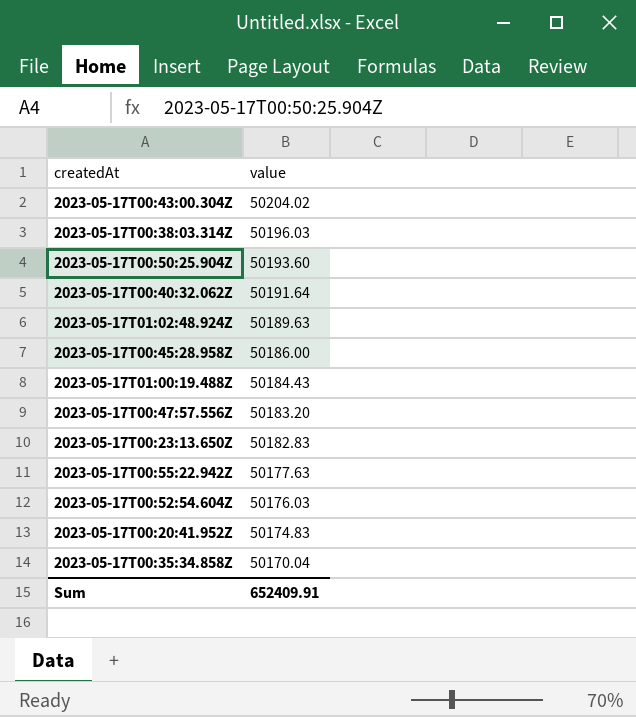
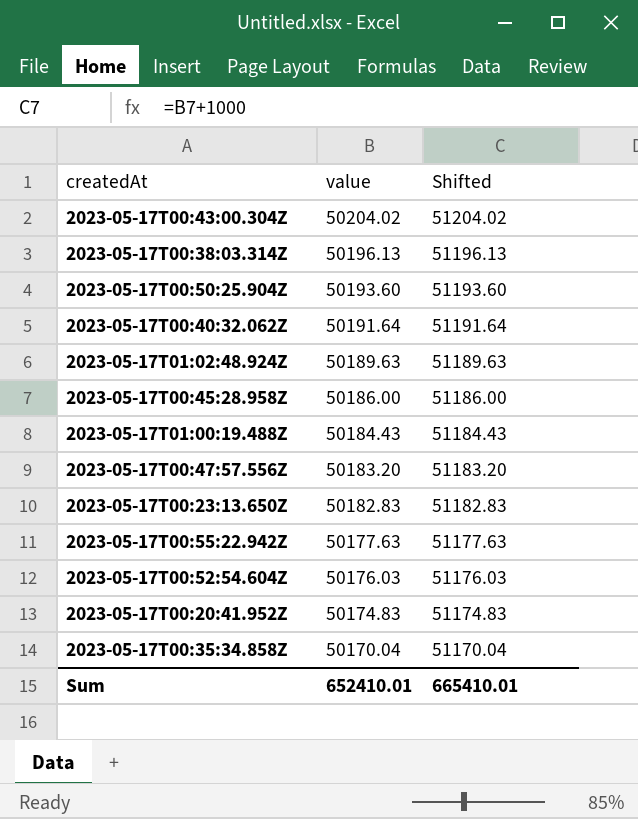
column Shifted | formula: none -> [value] + 1000
2023-05-17T00:38:03.314Z | value: 50196.03 -> 50196.13
Sum | value: 652409.91 -> 652410.01

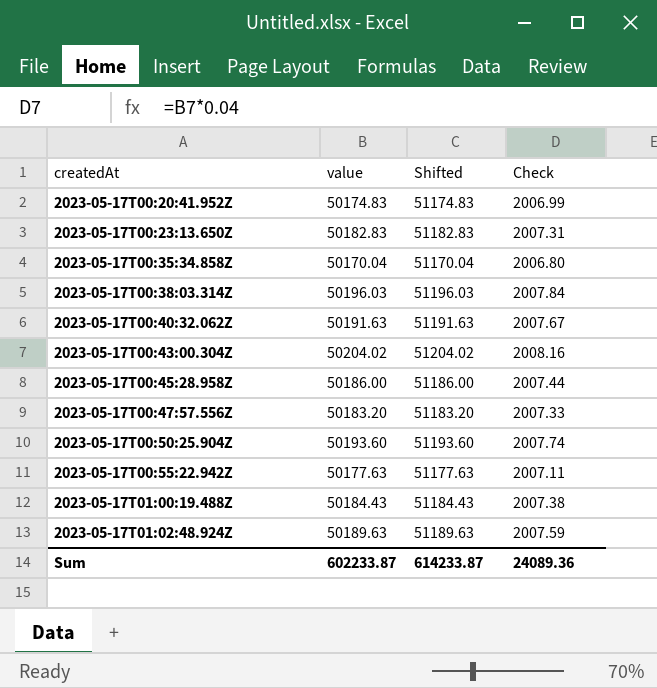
row order: value descending -> createdAt ascending
column Check | formula: none -> [value] * 0.04
row 2023-05-17T00:52:54.604Z: 50176.03 | 51176.03 -> none
2023-05-17T00:38:03.314Z | value: 50196.13 -> 50196.03
2023-05-17T00:38:03.314Z | Shifted: 51196.13 -> 51196.03
2023-05-17T00:40:32.062Z | value: 50191.64 -> 50191.63
2023-05-17T00:40:32.062Z | Shifted: 51191.64 -> 51191.63
Sum | value: 652410.01 -> 602233.87
Sum | Shifted: 665410.01 -> 614233.87

